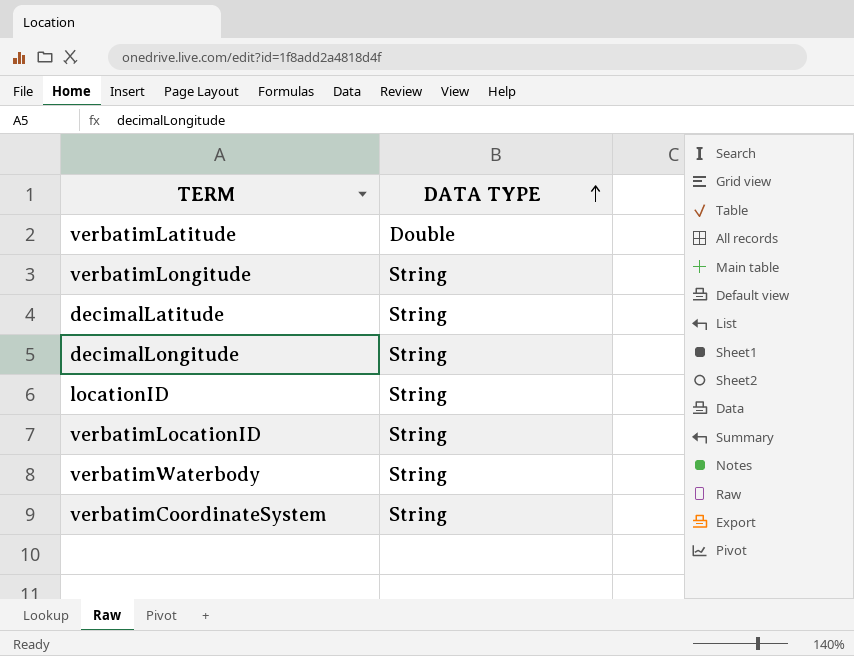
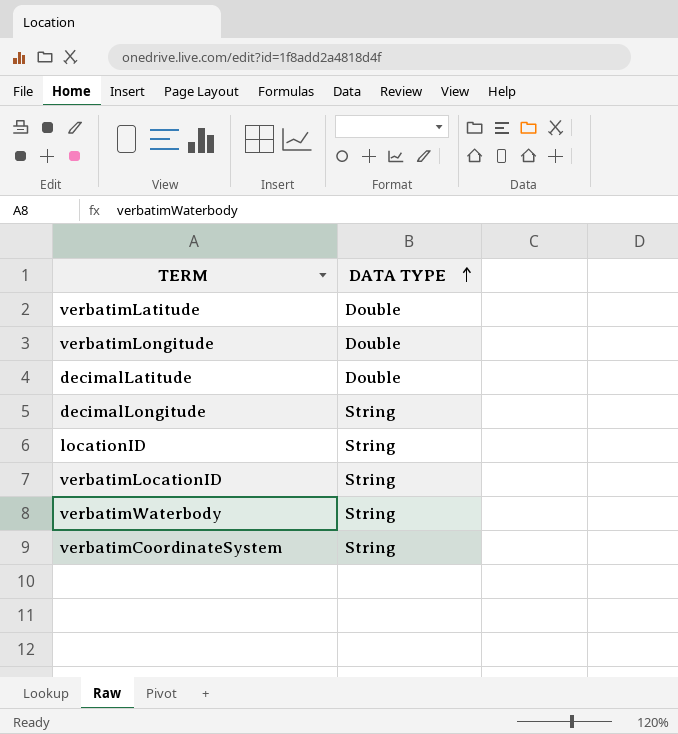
verbatimLongitude | DATA TYPE: String -> Double
decimalLatitude | DATA TYPE: String -> Double

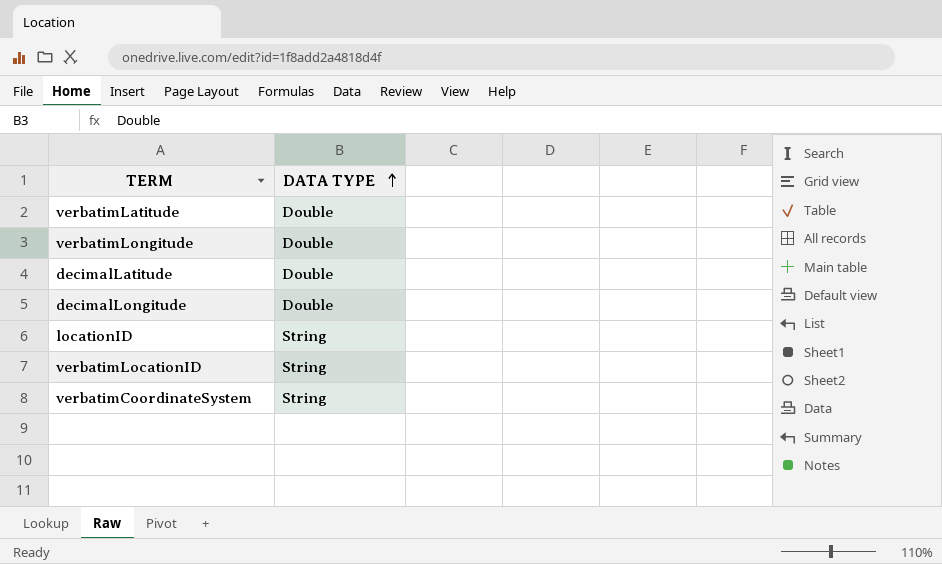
row verbatimWaterbody: String -> none
decimalLongitude | DATA TYPE: String -> Double

